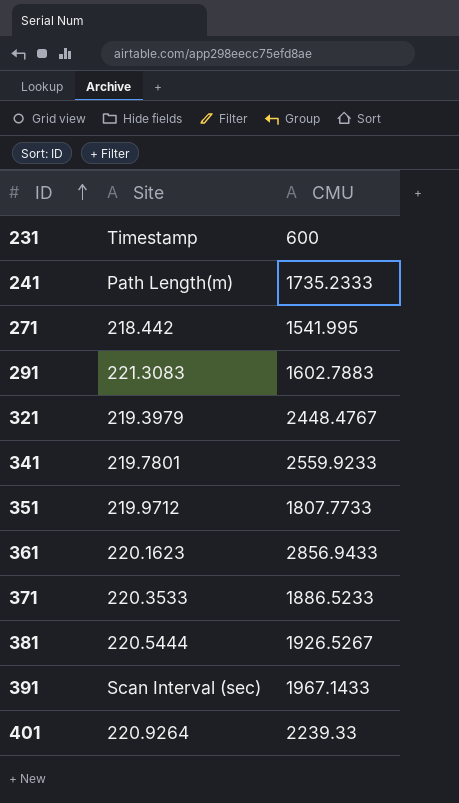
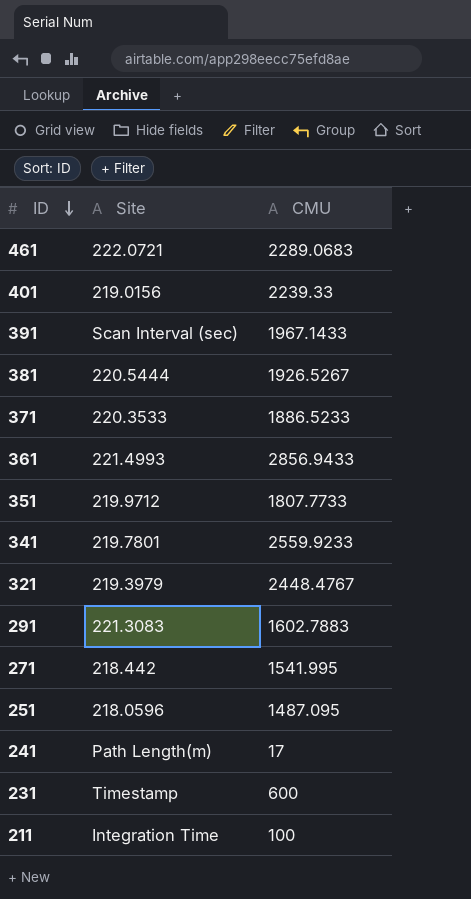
row order: ID ascending -> ID descending
row 461: none -> 222.0721 | 2289.0683
401 | Site: 220.9264 -> 219.0156
361 | Site: 220.1623 -> 221.4993
row 251: none -> 218.0596 | 1487.095
241 | CMU: 1735.2333 -> 17
row 211: none -> Integration Time | 100

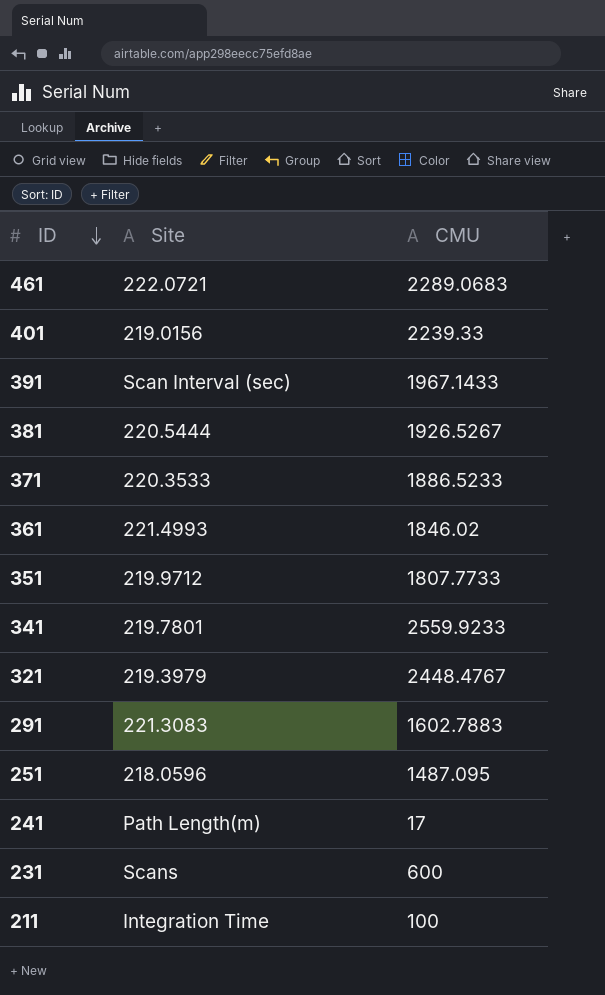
row 271: 218.442 | 1541.995 -> none
361 | CMU: 2856.9433 -> 1846.02
231 | Site: Timestamp -> Scans

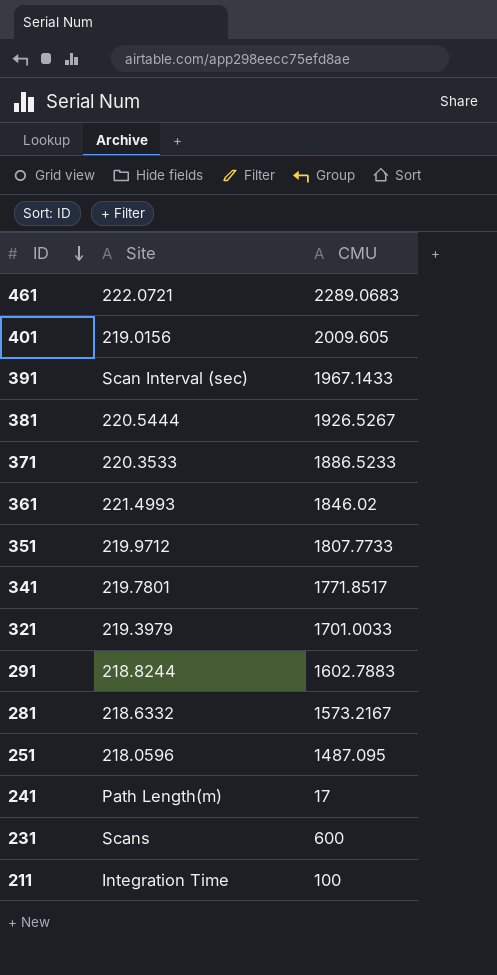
401 | CMU: 2239.33 -> 2009.605
341 | CMU: 2559.9233 -> 1771.8517
321 | CMU: 2448.4767 -> 1701.0033
291 | Site: 221.3083 -> 218.8244
row 281: none -> 218.6332 | 1573.2167

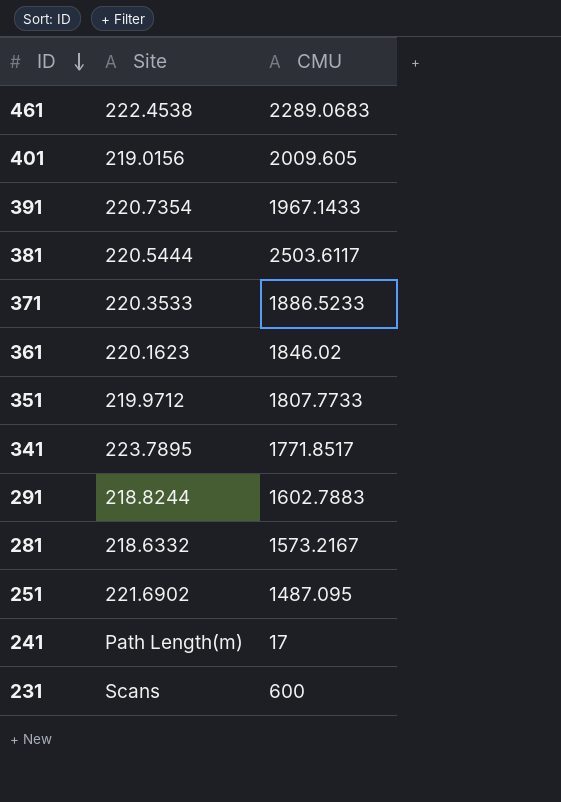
row 321: 219.3979 | 1701.0033 -> none
row 211: Integration Time | 100 -> none
461 | Site: 222.0721 -> 222.4538
391 | Site: Scan Interval (sec) -> 220.7354
381 | CMU: 1926.5267 -> 2503.6117
361 | Site: 221.4993 -> 220.1623
341 | Site: 219.7801 -> 223.7895
251 | Site: 218.0596 -> 221.6902

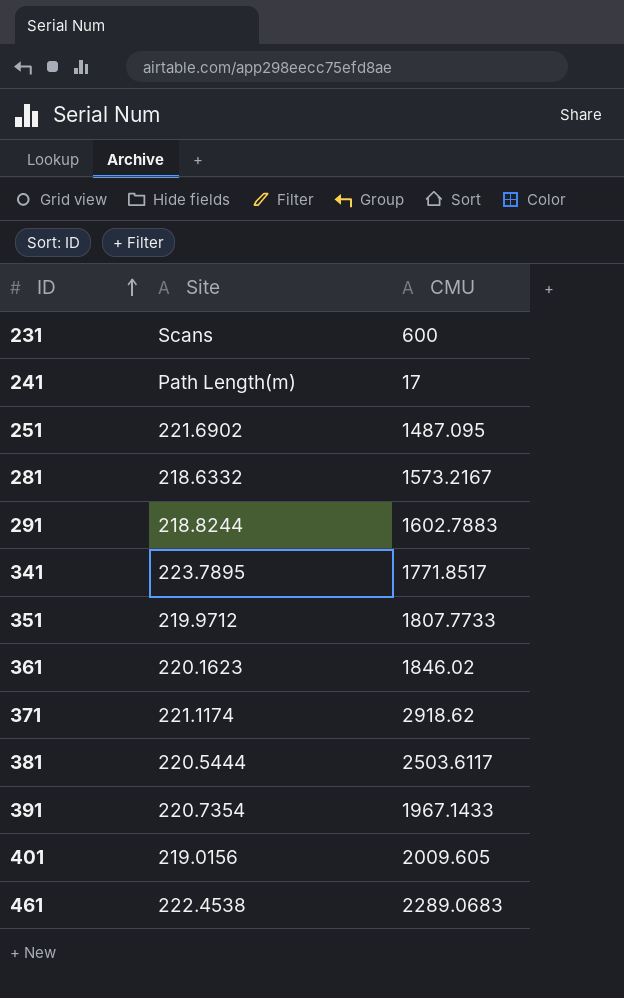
row order: ID descending -> ID ascending
371 | Site: 220.3533 -> 221.1174
371 | CMU: 1886.5233 -> 2918.62

